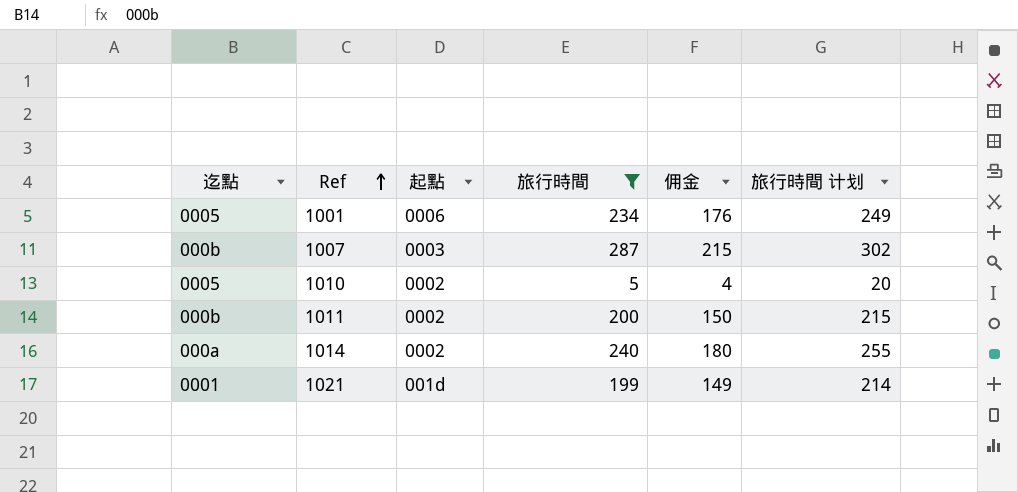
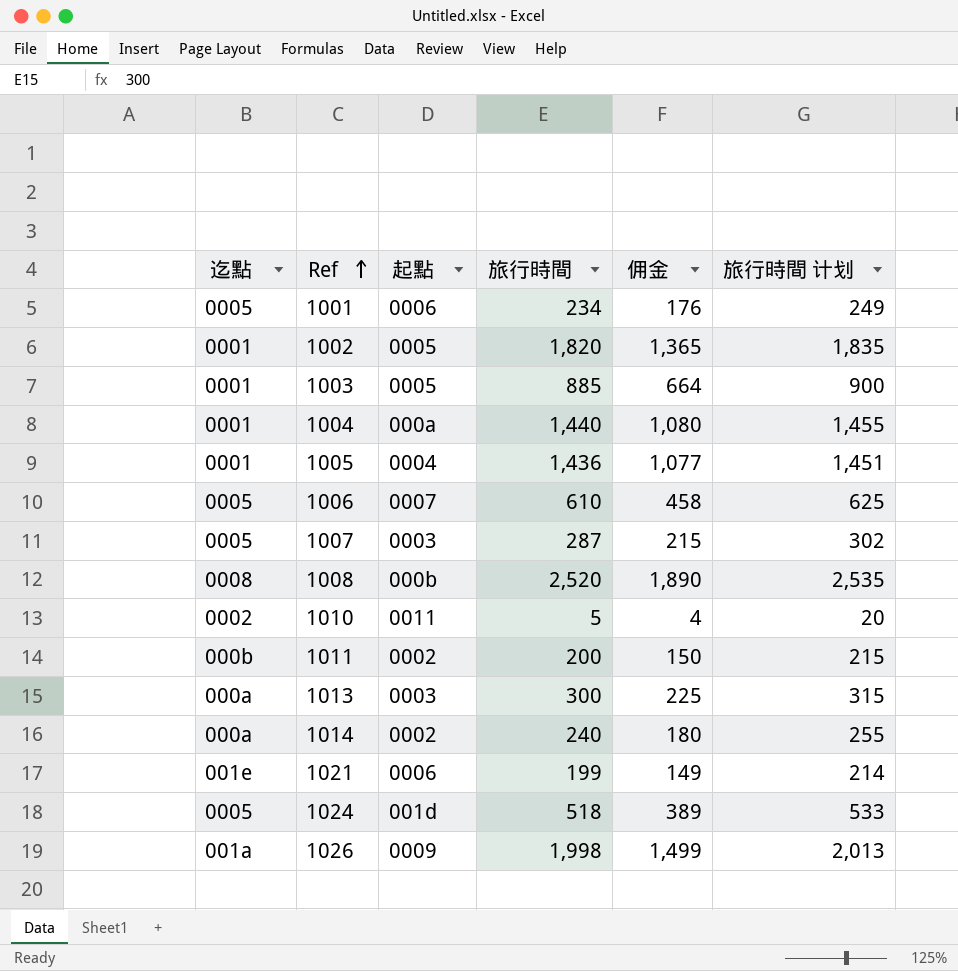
filter: 旅行時間 <= 287 -> none
1007 | 迄點: 000b -> 0005
1010 | 迄點: 0005 -> 0002
1010 | 起點: 0002 -> 0011
1021 | 迄點: 0001 -> 001e
1021 | 起點: 001d -> 0006

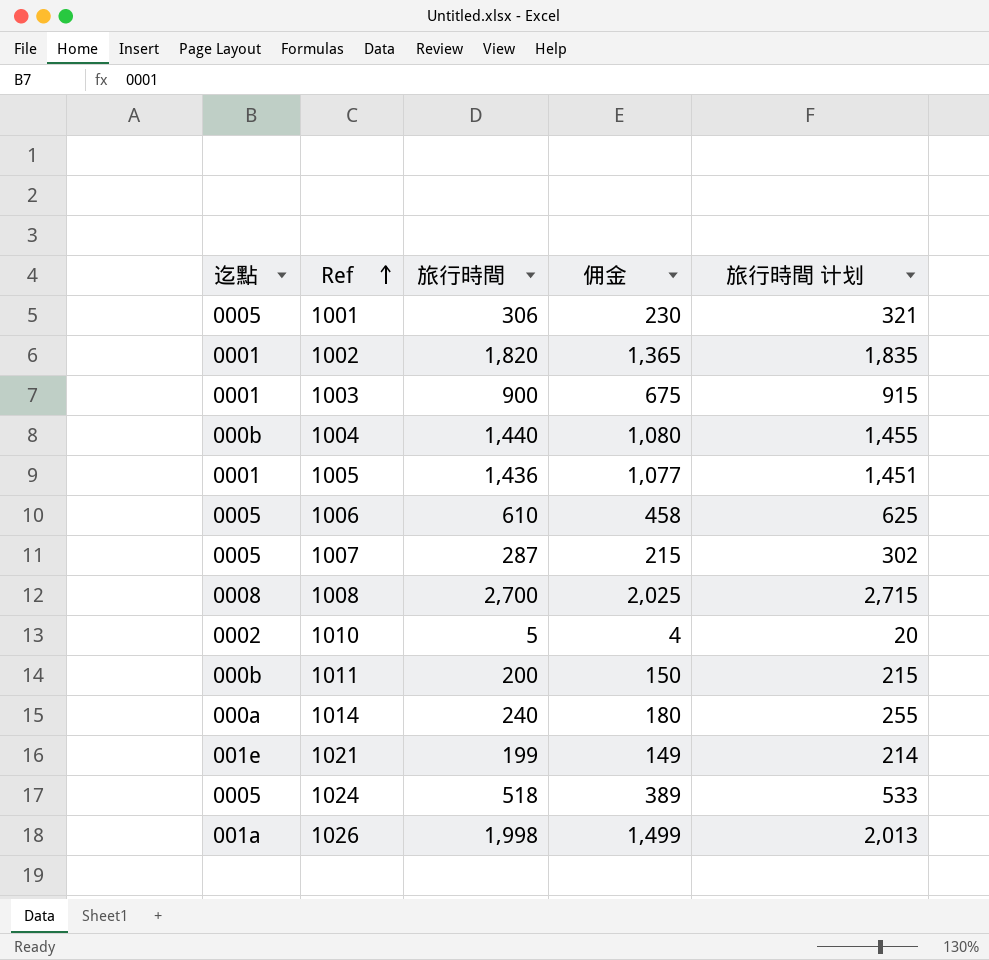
column 起點 | position: 3 -> none
row 1013: 000a | 0003 | 300 | 225 | 315 -> none
1001 | 旅行時間: 234 -> 306
1001 | 佣金: 176 -> 230
1001 | 旅行時間 计划: 249 -> 321
1003 | 旅行時間: 885 -> 900
1003 | 佣金: 664 -> 675
1003 | 旅行時間 计划: 900 -> 915
1004 | 迄點: 0001 -> 000b
1008 | 旅行時間: 2,520 -> 2,700
1008 | 佣金: 1,890 -> 2,025
1008 | 旅行時間 计划: 2,535 -> 2,715

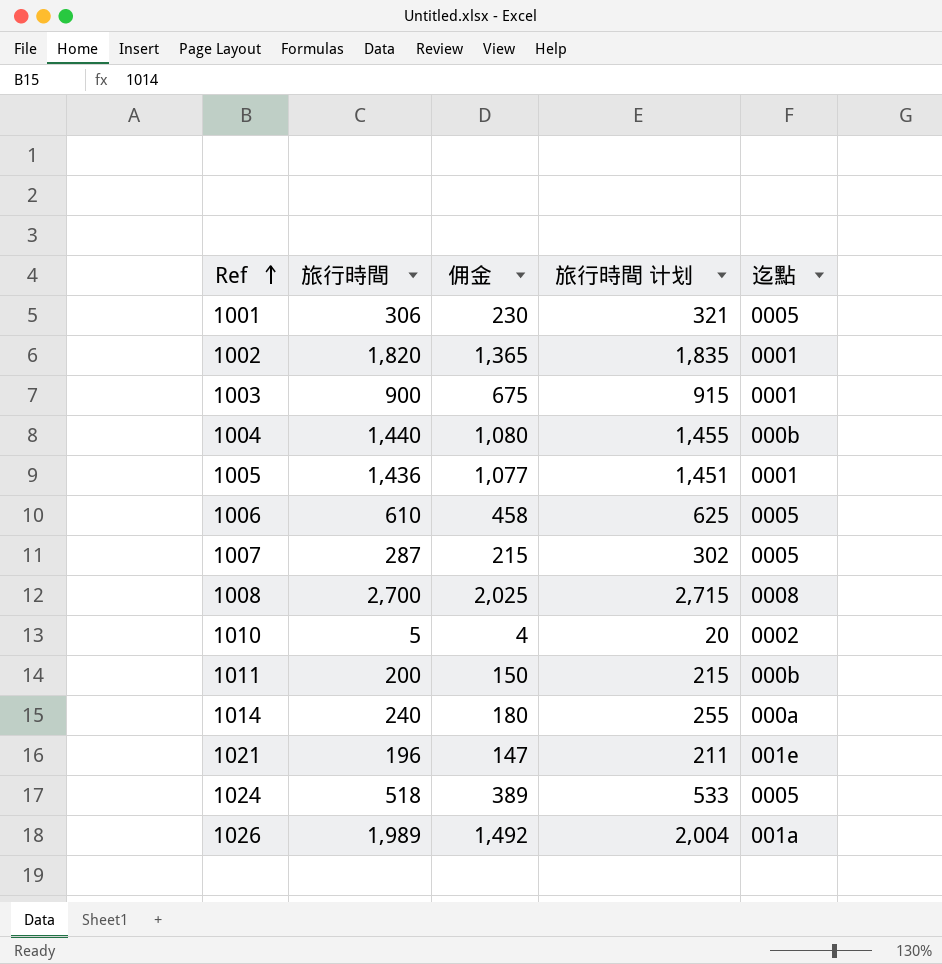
column 迄點 | position: 1 -> 5
1021 | 旅行時間: 199 -> 196
1021 | 佣金: 149 -> 147
1021 | 旅行時間 计划: 214 -> 211
1026 | 旅行時間: 1,998 -> 1,989
1026 | 佣金: 1,499 -> 1,492
1026 | 旅行時間 计划: 2,013 -> 2,004

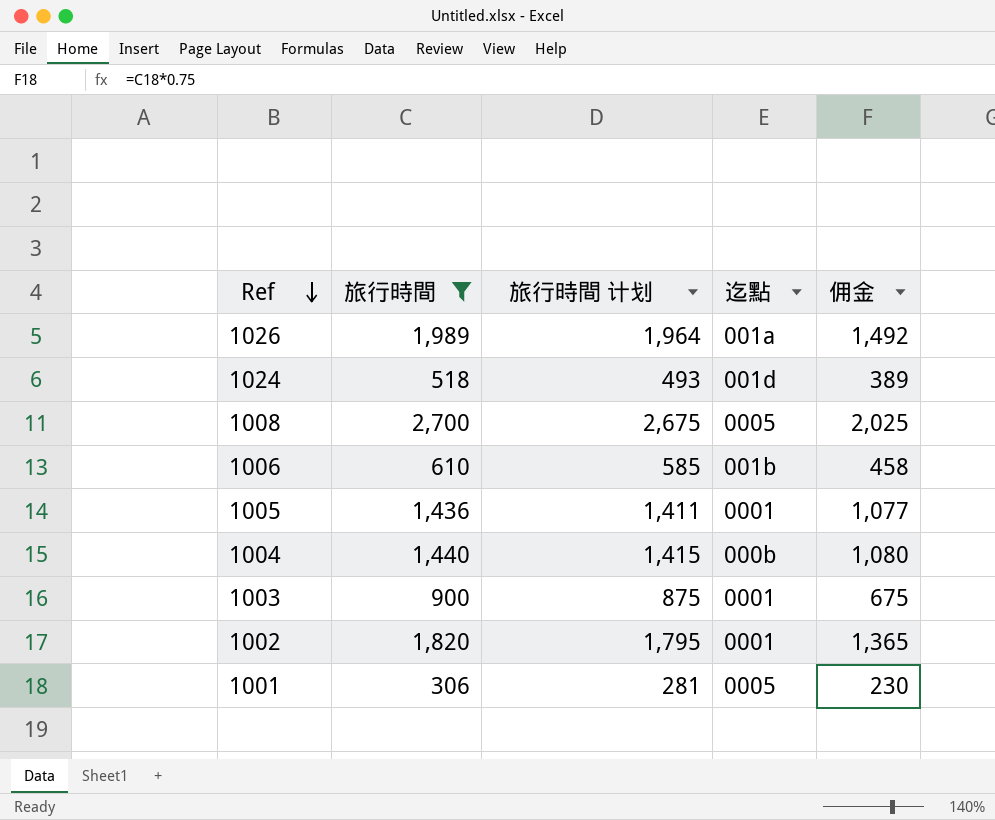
filter: none -> 旅行時間 >= 306
row order: Ref ascending -> Ref descending
column 旅行時間 计划 | formula: [旅行時間] + 15 -> [旅行時間] - 25
column 佣金 | position: 3 -> 5
1024 | 迄點: 0005 -> 001d
1008 | 迄點: 0008 -> 0005
1006 | 迄點: 0005 -> 001b

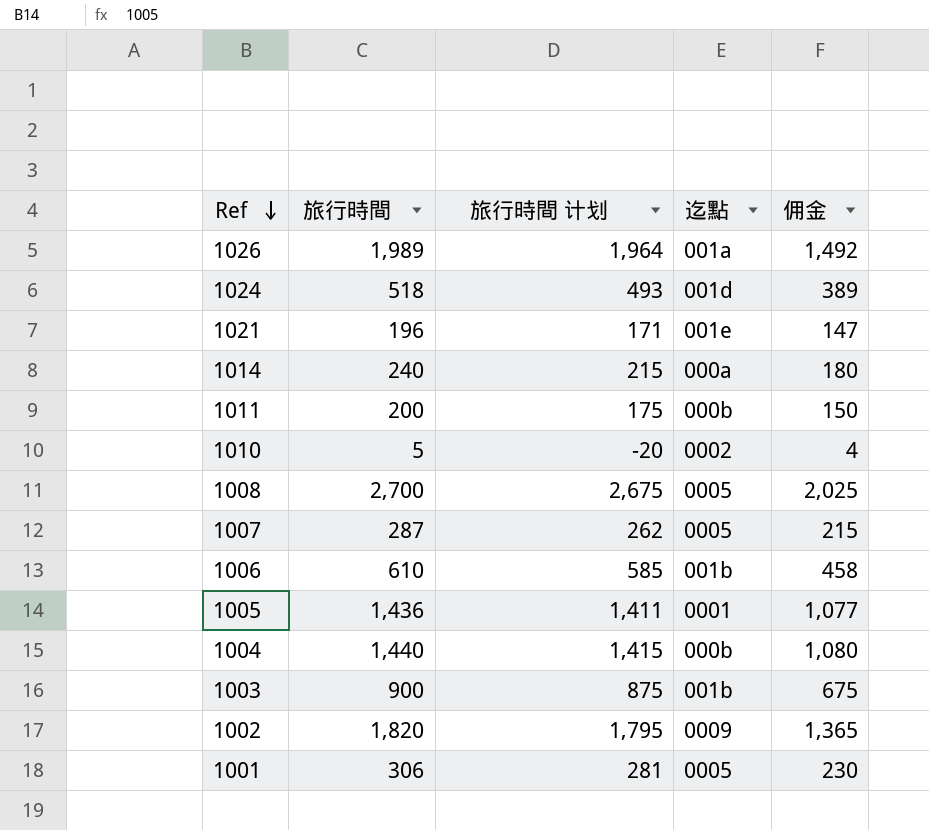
filter: 旅行時間 >= 306 -> none
1003 | 迄點: 0001 -> 001b
1002 | 迄點: 0001 -> 0009

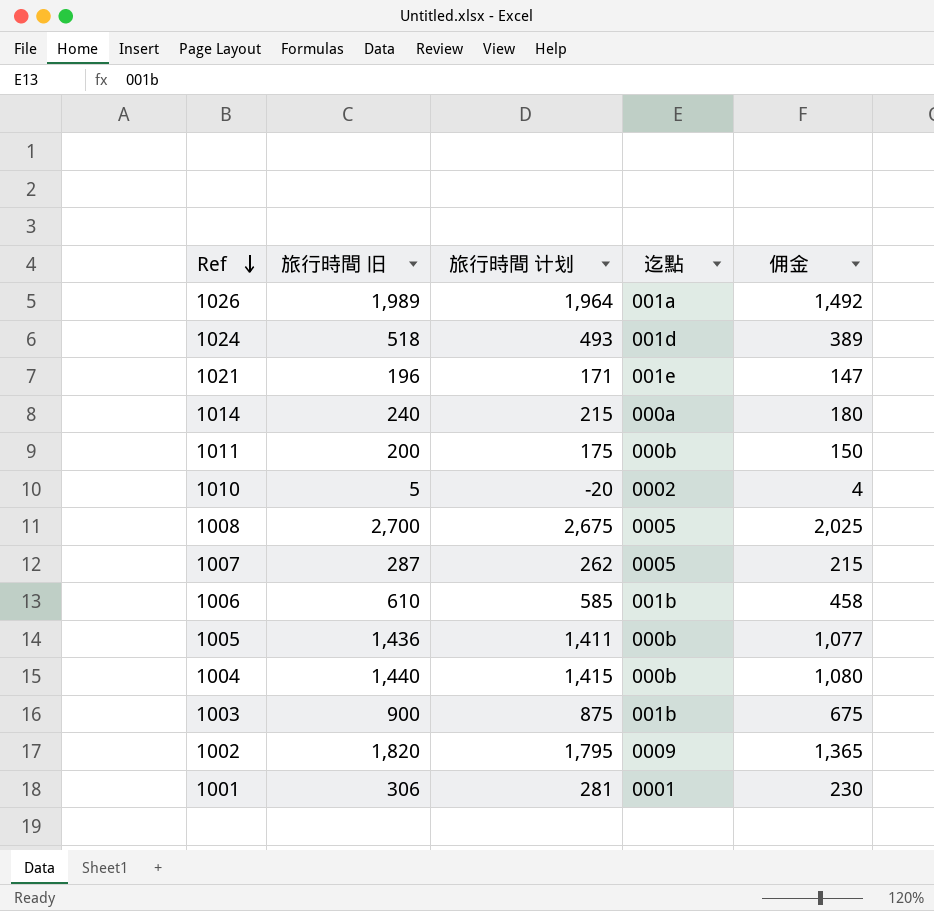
column name: 旅行時間 -> 旅行時間 旧
1005 | 迄點: 0001 -> 000b
1001 | 迄點: 0005 -> 0001

